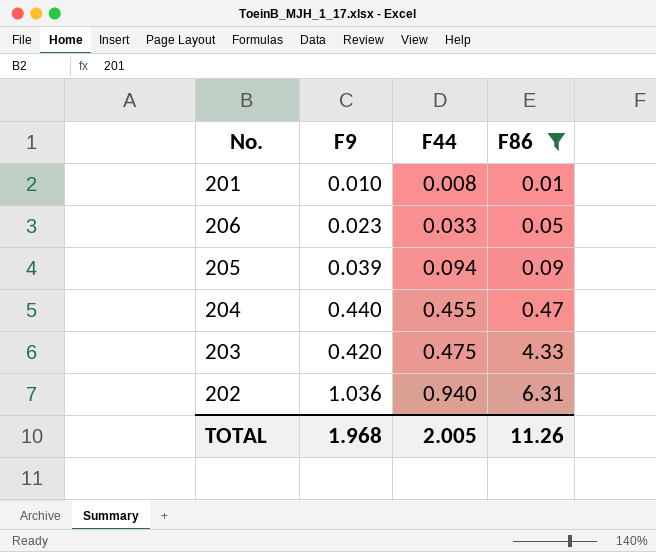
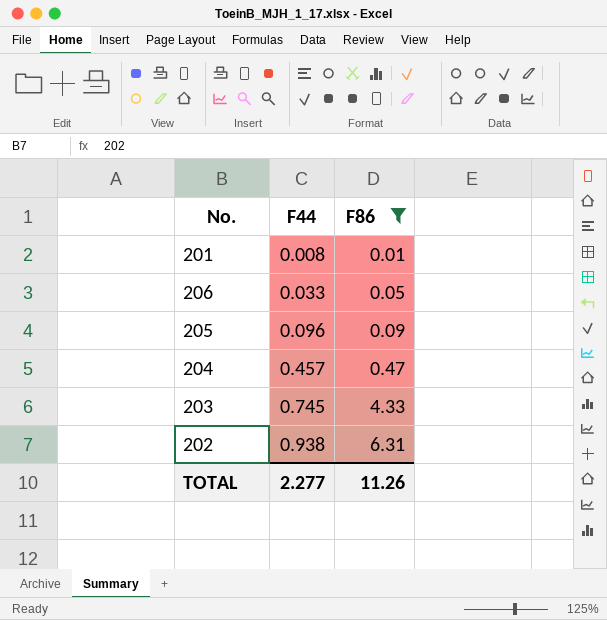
column F9 | position: 2 -> none
205 | F44: 0.094 -> 0.096
204 | F44: 0.455 -> 0.457
203 | F44: 0.475 -> 0.745
202 | F44: 0.940 -> 0.938
TOTAL | F44: 2.005 -> 2.277

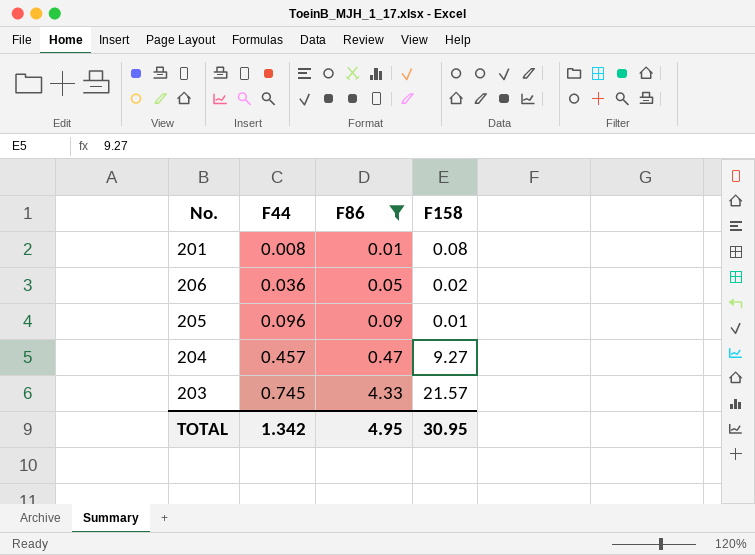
column F158 | position: none -> 4
row 202: 0.938 | 6.31 -> none
206 | F44: 0.033 -> 0.036
TOTAL | F44: 2.277 -> 1.342
TOTAL | F86: 11.26 -> 4.95

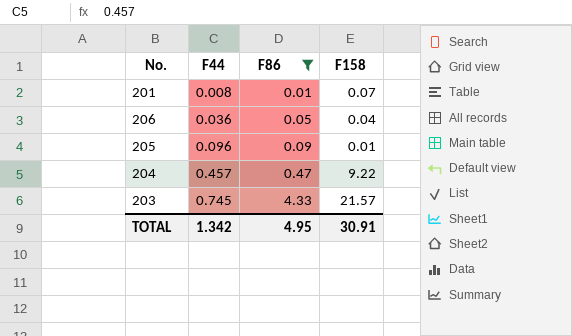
201 | F158: 0.08 -> 0.07
206 | F158: 0.02 -> 0.04
204 | F158: 9.27 -> 9.22
TOTAL | F158: 30.95 -> 30.91

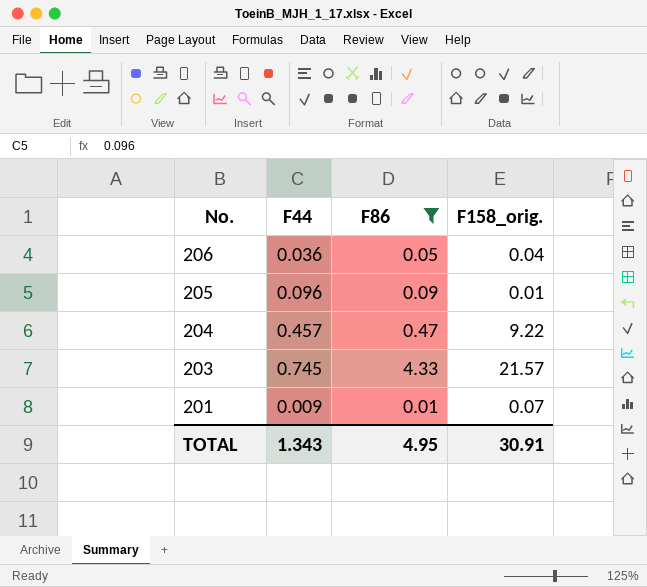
row order: F44 ascending -> No. descending
column name: F158 -> F158_orig.
201 | F44: 0.008 -> 0.009
TOTAL | F44: 1.342 -> 1.343

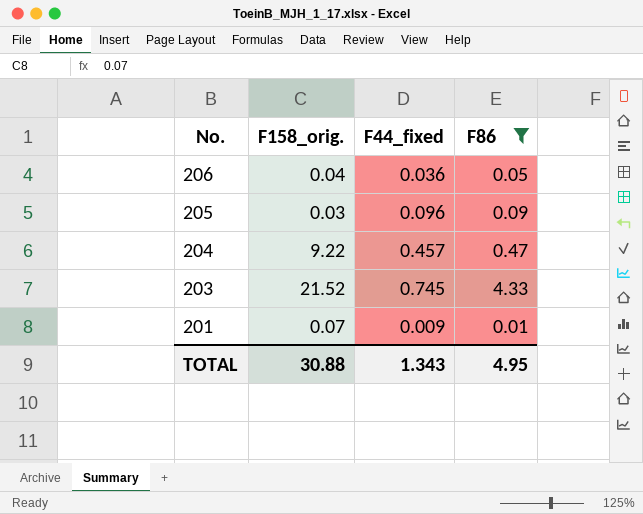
column F158_orig. | position: 4 -> 2
column name: F44 -> F44_fixed
205 | F158_orig.: 0.01 -> 0.03
203 | F158_orig.: 21.57 -> 21.52
TOTAL | F158_orig.: 30.91 -> 30.88

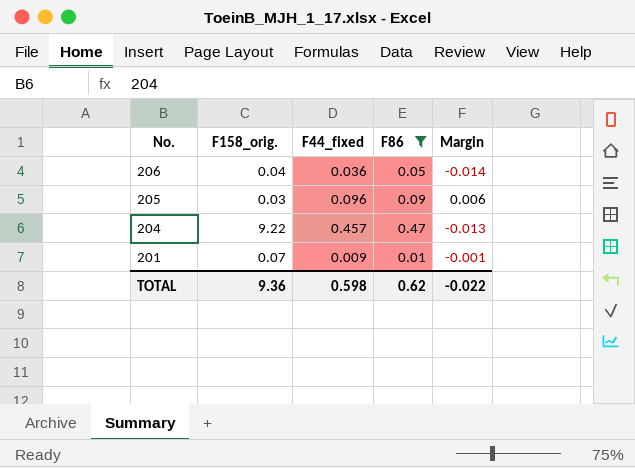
column Margin | formula: none -> [F44_fixed] - [F86]
row 203: 21.52 | 0.745 | 4.33 -> none
TOTAL | F158_orig.: 30.88 -> 9.36
TOTAL | F44_fixed: 1.343 -> 0.598
TOTAL | F86: 4.95 -> 0.62

